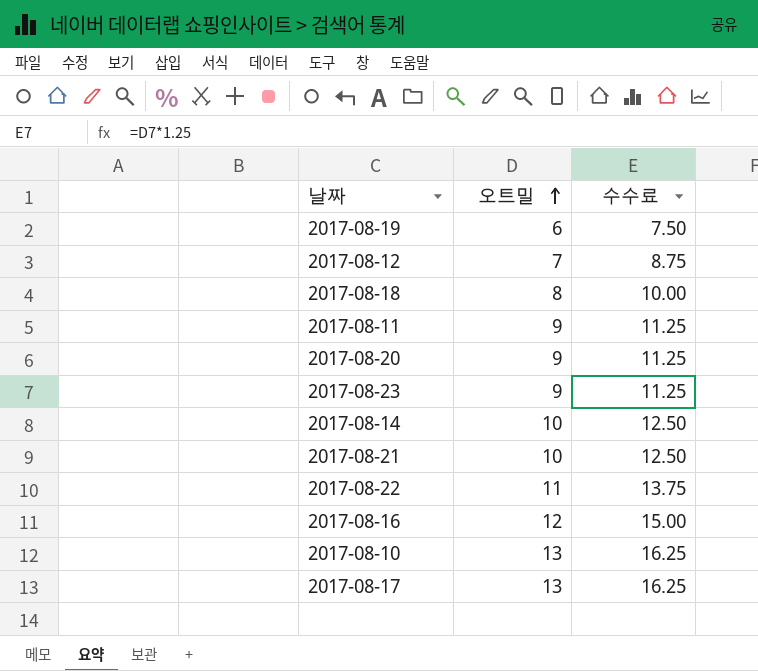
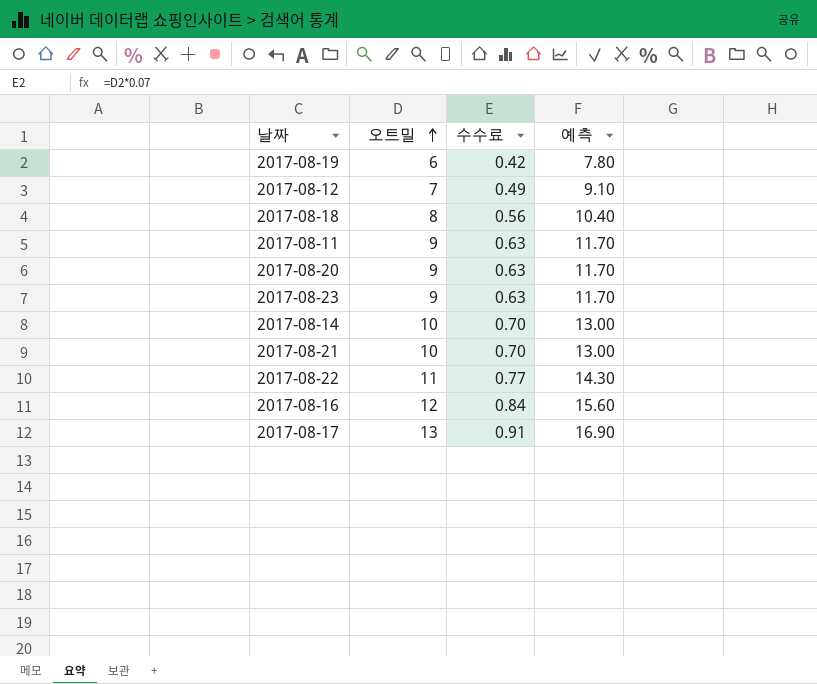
column 수수료 | formula: [오트밀] * 1.25 -> [오트밀] * 0.07
column 예측 | formula: none -> [오트밀] * 1.3
row 2017-08-10: 13 | 16.25 -> none

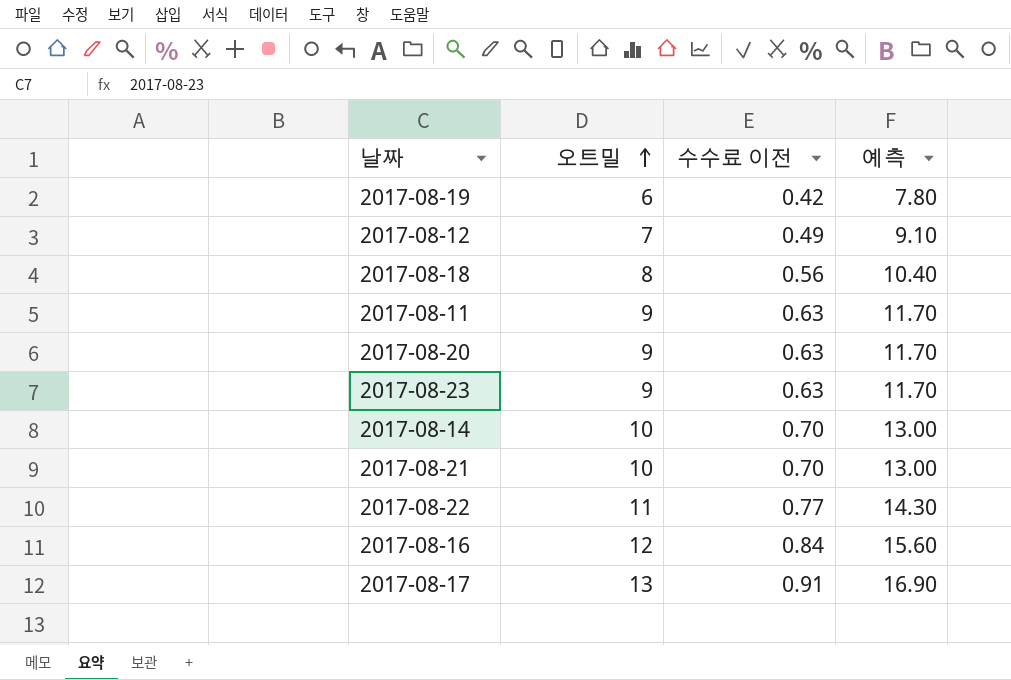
column name: 수수료 -> 수수료 이전

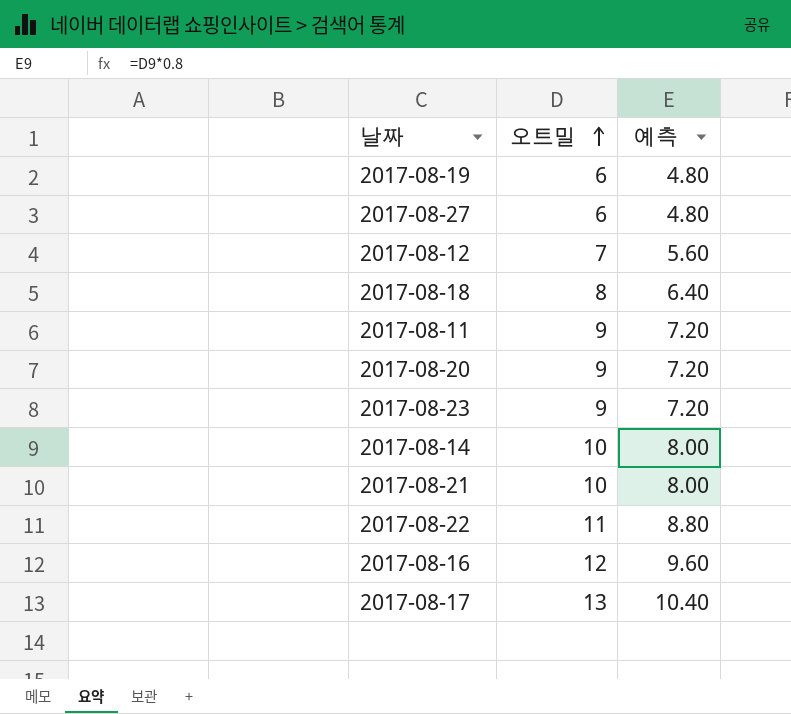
column 수수료 이전 | formula: [오트밀] * 0.07 -> none
column 예측 | formula: [오트밀] * 1.3 -> [오트밀] * 0.8
row 2017-08-27: none -> 6 | 4.80

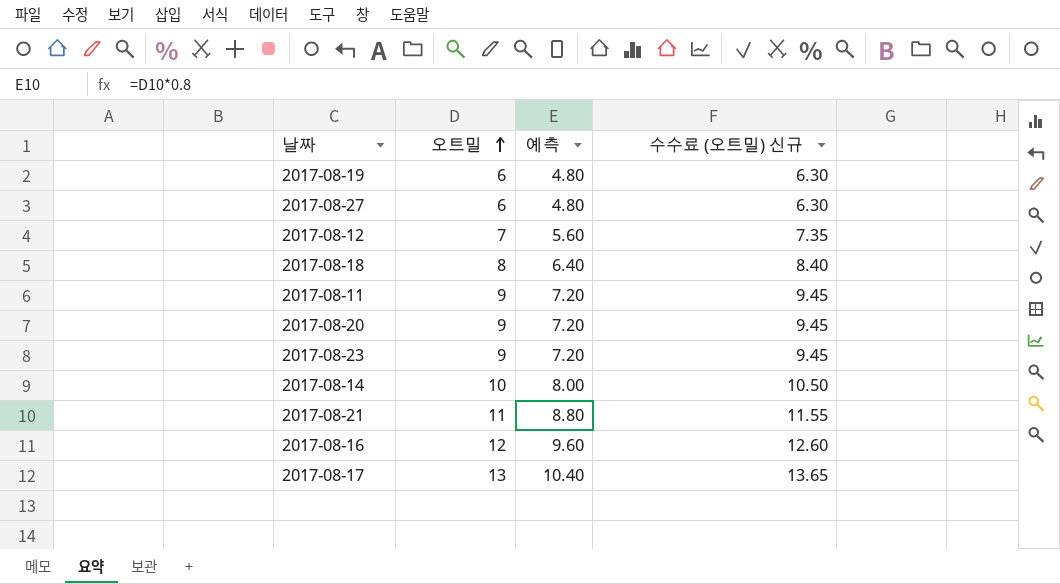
column 수수료 (오트밀) 신규 | formula: none -> [오트밀] * 1.05
row 2017-08-22: 11 | 8.80 -> none
2017-08-21 | 오트밀: 10 -> 11
2017-08-21 | 예측: 8.00 -> 8.80

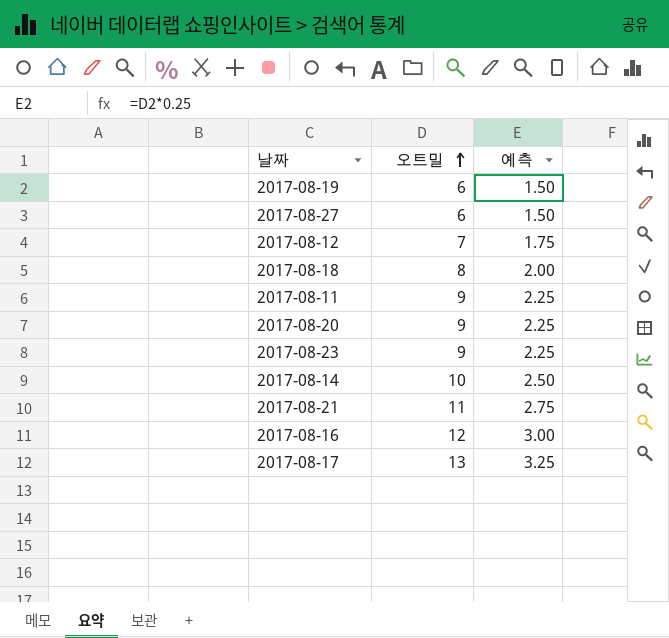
column 수수료 (오트밀) 신규 | formula: [오트밀] * 1.05 -> none
column 예측 | formula: [오트밀] * 0.8 -> [오트밀] * 0.25

